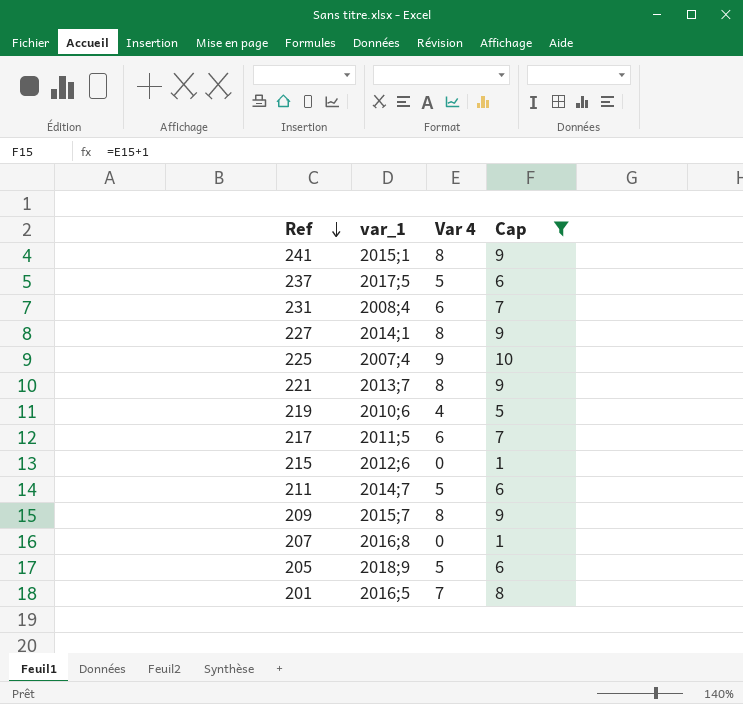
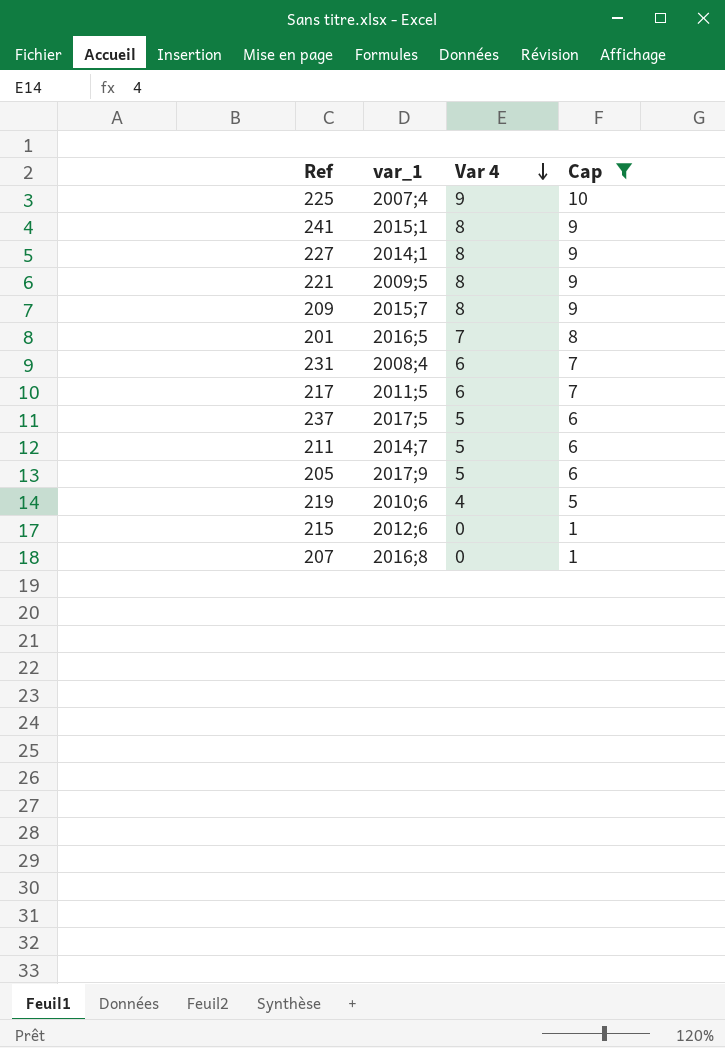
row order: Ref descending -> Var 4 descending
221 | var_1: 2013;7 -> 2009;5
205 | var_1: 2018;9 -> 2017;9

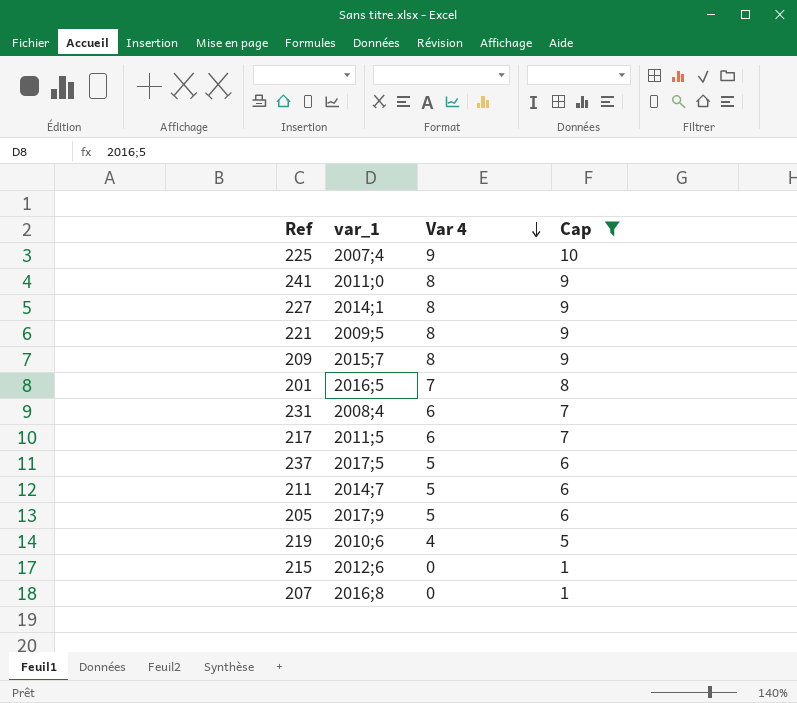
241 | var_1: 2015;1 -> 2011;0

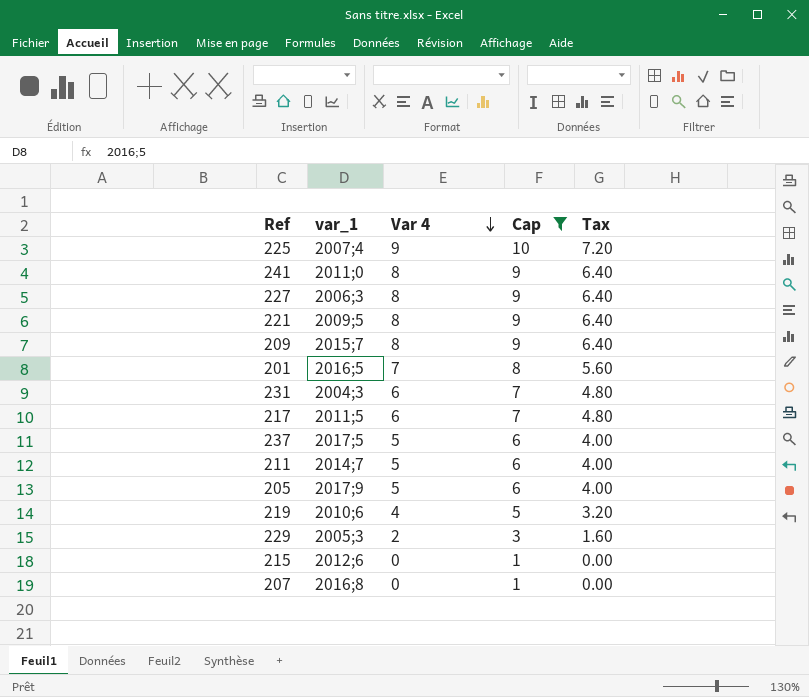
column Tax | formula: none -> [Var 4] * 0.8
227 | var_1: 2014;1 -> 2006;3
231 | var_1: 2008;4 -> 2004;3
row 229: none -> 2005;3 | 2 | 3 | 1.60

